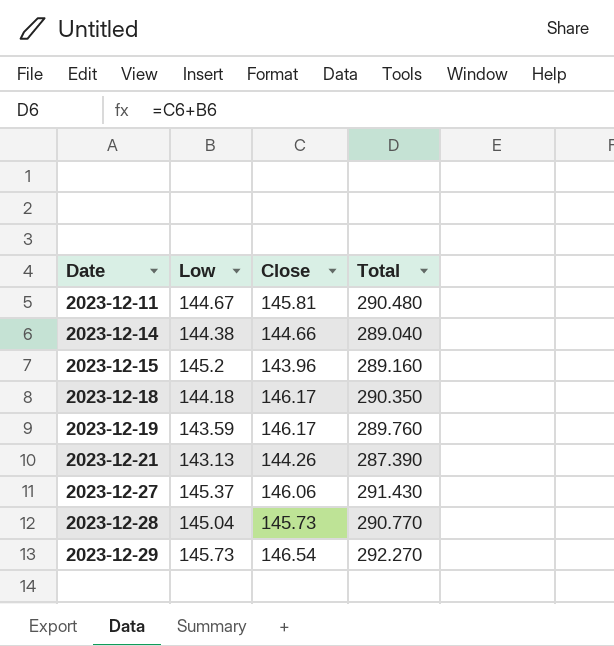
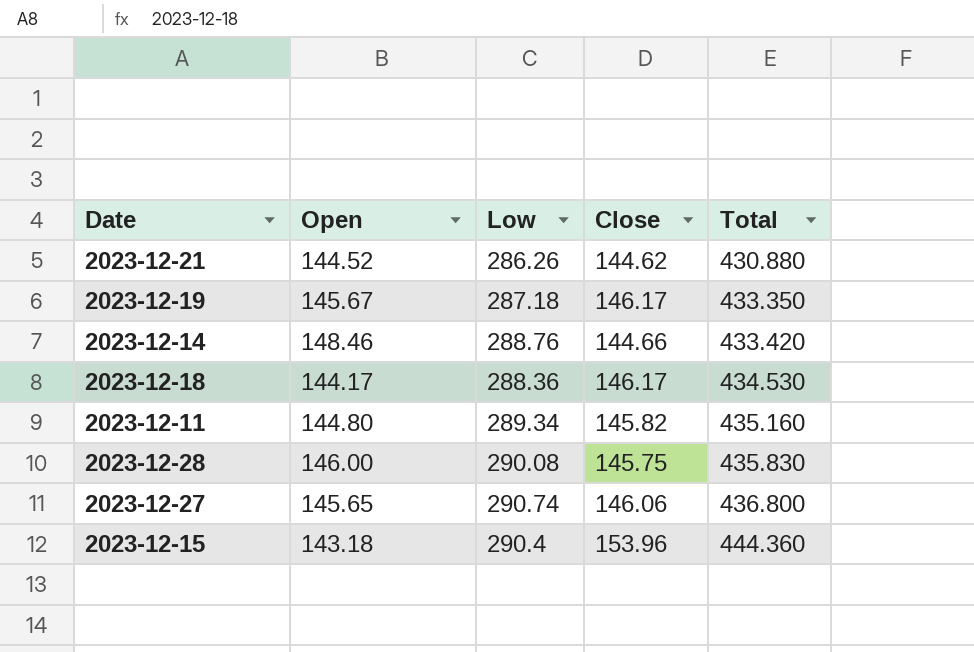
row order: Date ascending -> Total ascending
column Open | position: none -> 2
row 2023-12-29: 145.73 | 146.54 | 292.270 -> none
2023-12-21 | Low: 143.13 -> 286.26
2023-12-21 | Close: 144.26 -> 144.62
2023-12-21 | Total: 287.390 -> 430.880
2023-12-19 | Low: 143.59 -> 287.18
2023-12-19 | Total: 289.760 -> 433.350
2023-12-14 | Low: 144.38 -> 288.76
2023-12-14 | Total: 289.040 -> 433.420
2023-12-18 | Low: 144.18 -> 288.36
2023-12-18 | Total: 290.350 -> 434.530
2023-12-11 | Low: 144.67 -> 289.34
2023-12-11 | Close: 145.81 -> 145.82
2023-12-11 | Total: 290.480 -> 435.160
2023-12-28 | Low: 145.04 -> 290.08
2023-12-28 | Close: 145.73 -> 145.75
2023-12-28 | Total: 290.770 -> 435.830
2023-12-27 | Low: 145.37 -> 290.74
2023-12-27 | Total: 291.430 -> 436.800
2023-12-15 | Low: 145.2 -> 290.4
2023-12-15 | Close: 143.96 -> 153.96
2023-12-15 | Total: 289.160 -> 444.360

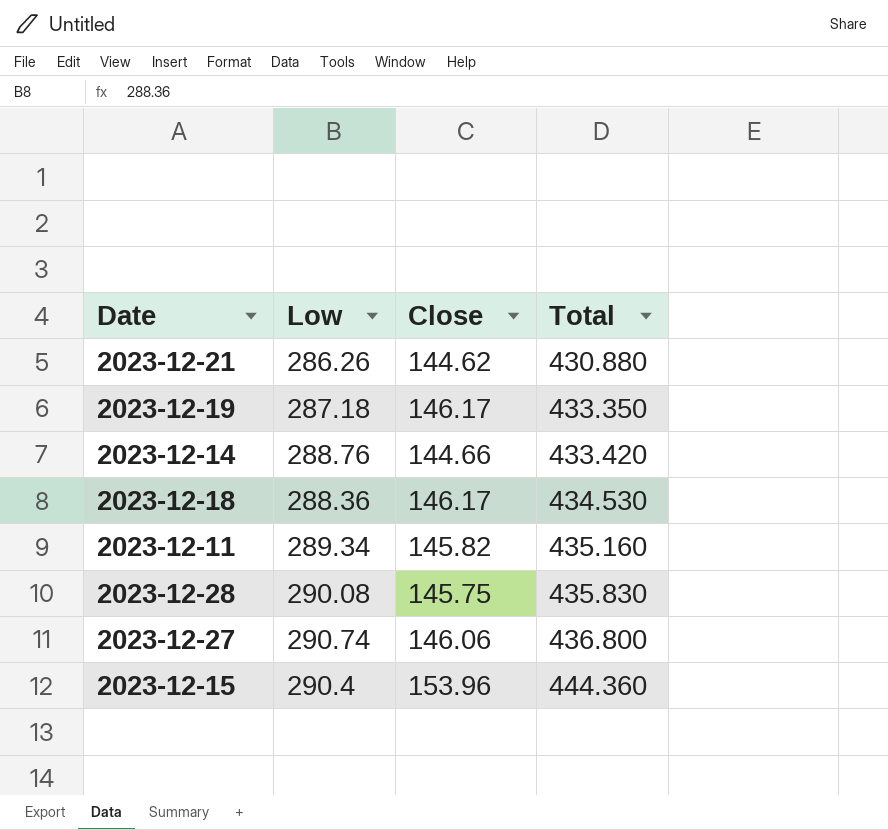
column Open | position: 2 -> none

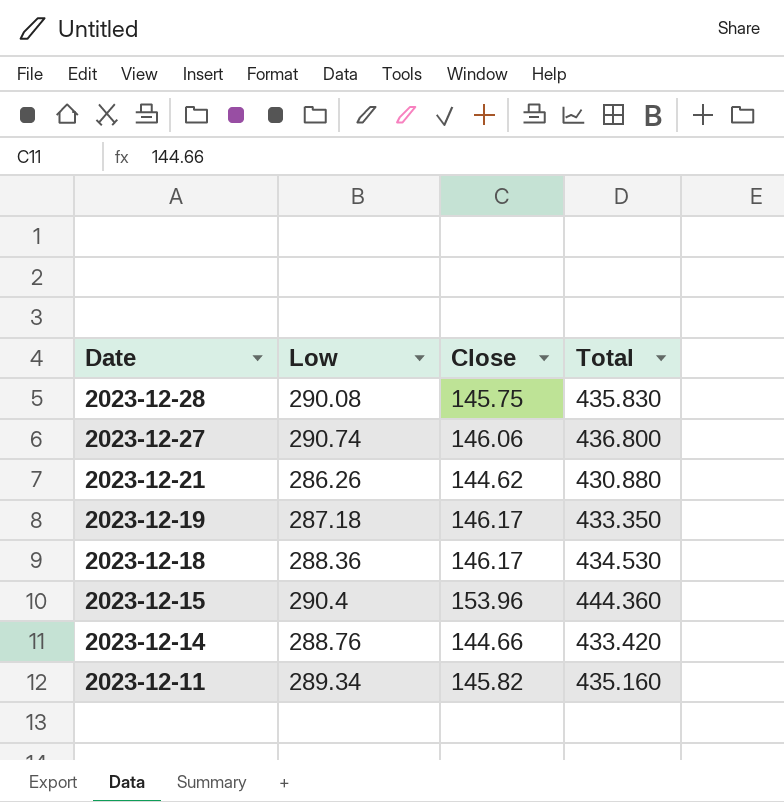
row order: Total ascending -> Date descending

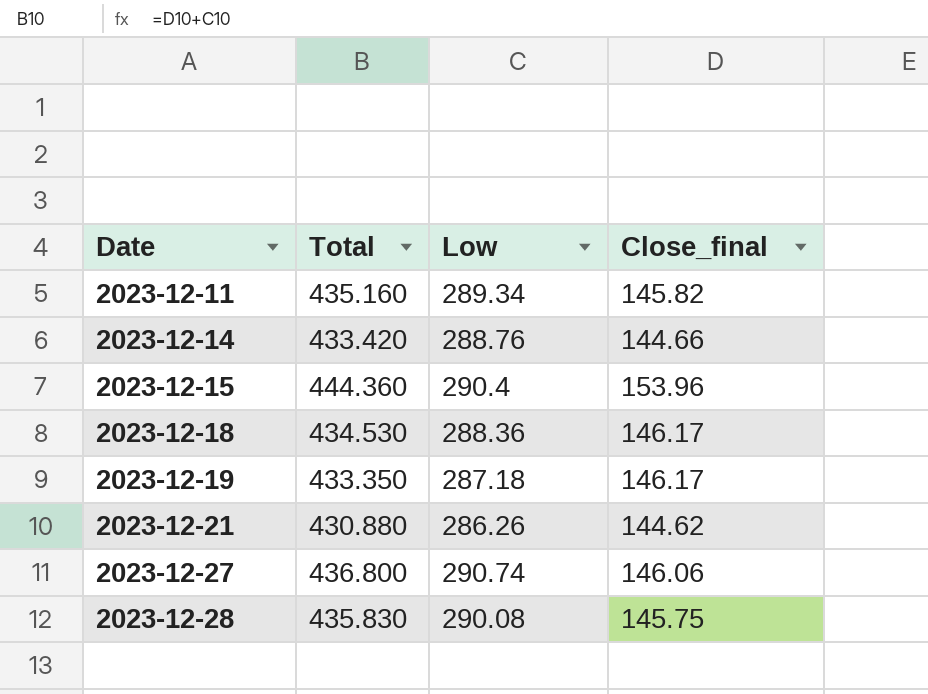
row order: Date descending -> Date ascending
column Total | position: 4 -> 2
column name: Close -> Close_final

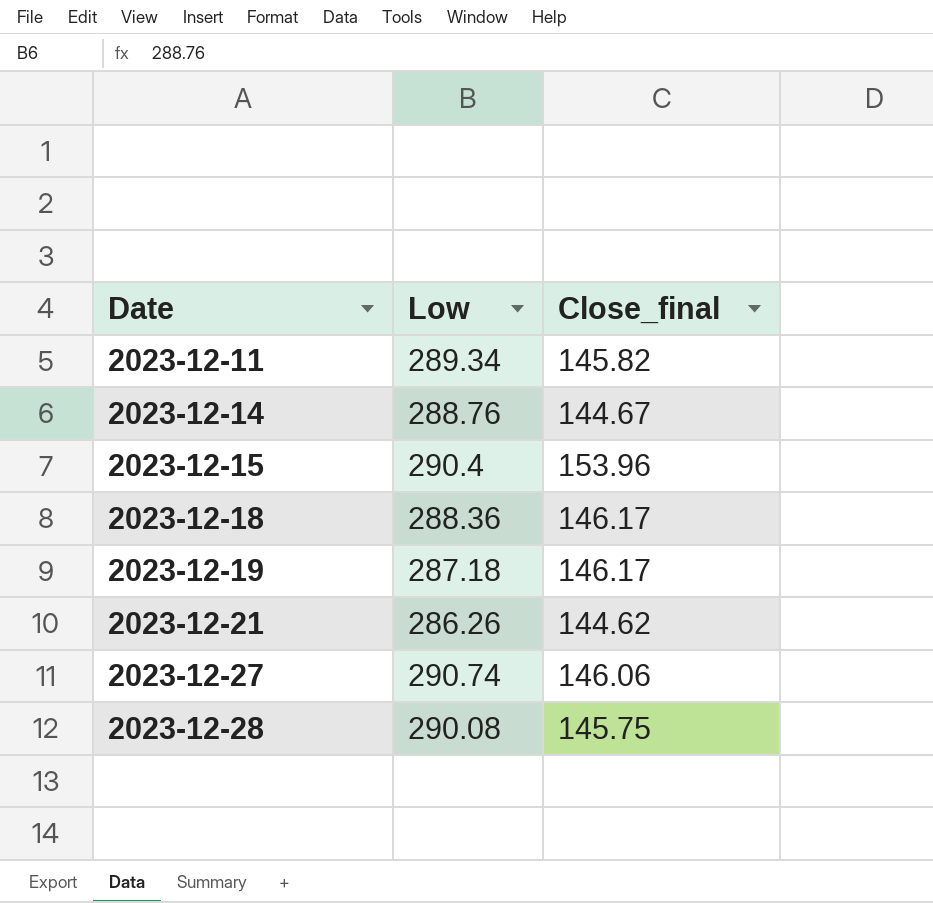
column Total | formula: [Low] + [Close_final] -> none
2023-12-14 | Close_final: 144.66 -> 144.67

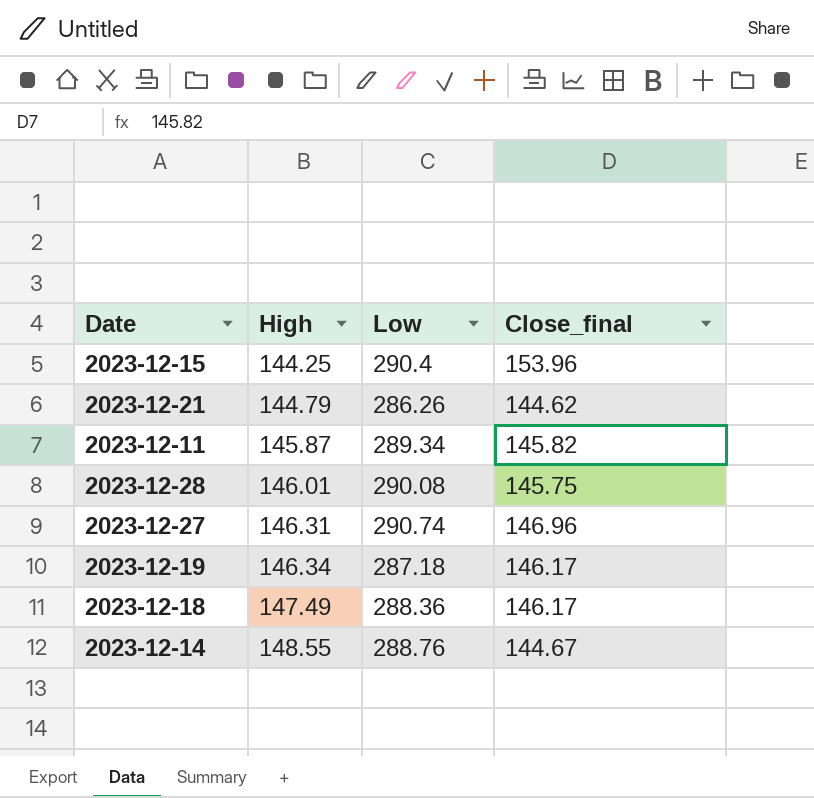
row order: Date ascending -> High ascending
column High | position: none -> 2
2023-12-27 | Close_final: 146.06 -> 146.96

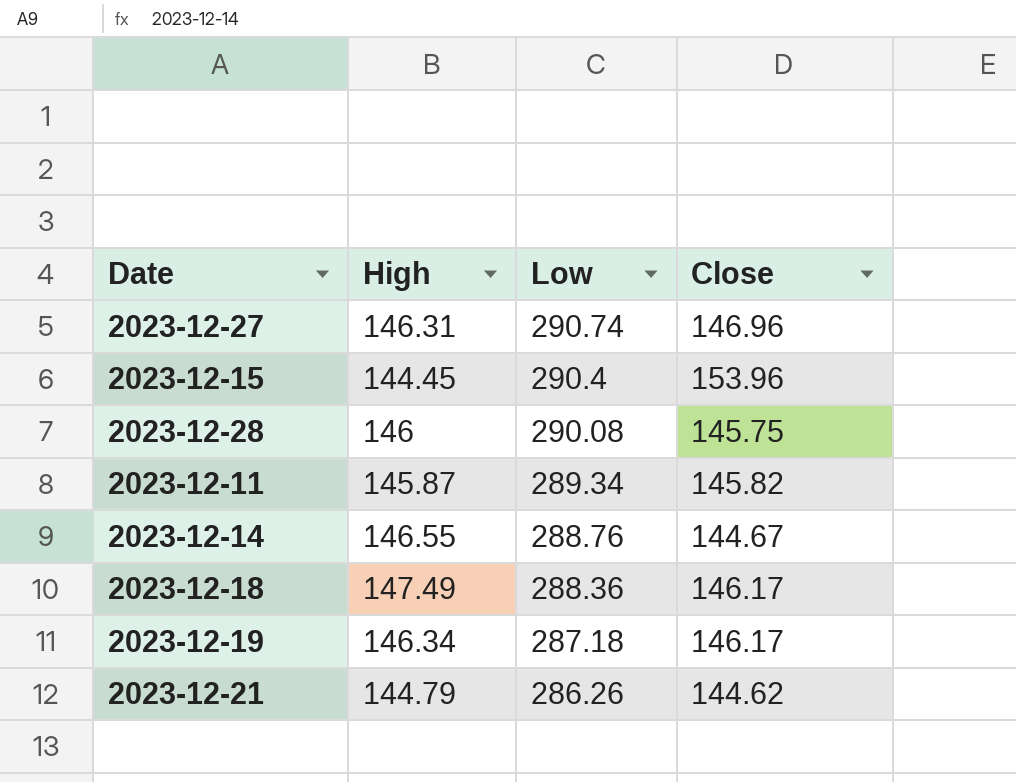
row order: High ascending -> Low descending
column name: Close_final -> Close
2023-12-15 | High: 144.25 -> 144.45
2023-12-28 | High: 146.01 -> 146
2023-12-14 | High: 148.55 -> 146.55

